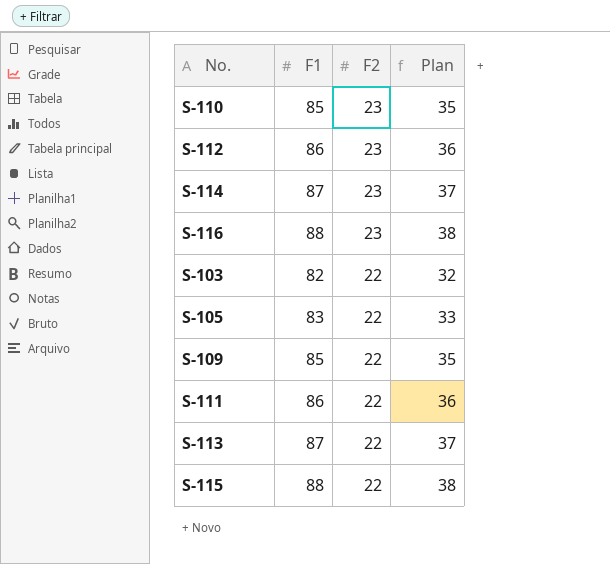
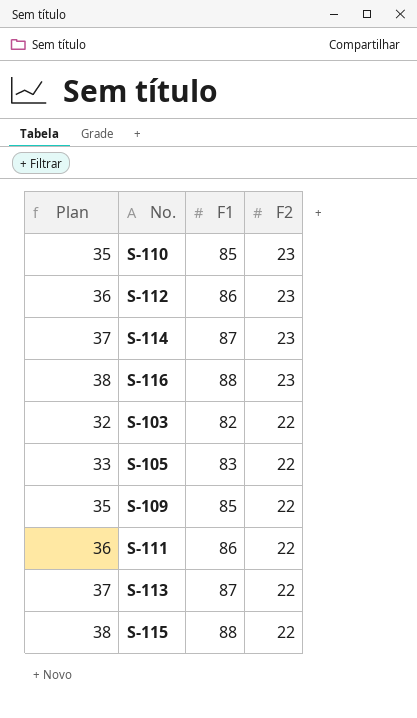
column Plan | position: 4 -> 1

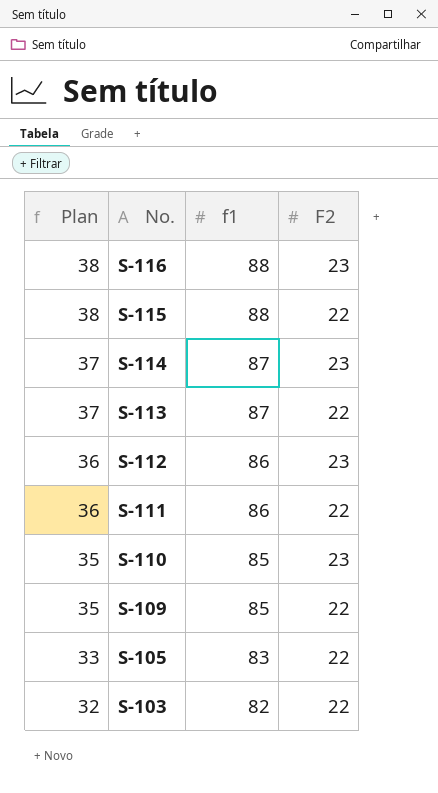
row order: F2 descending -> Plan descending
column name: F1 -> f1

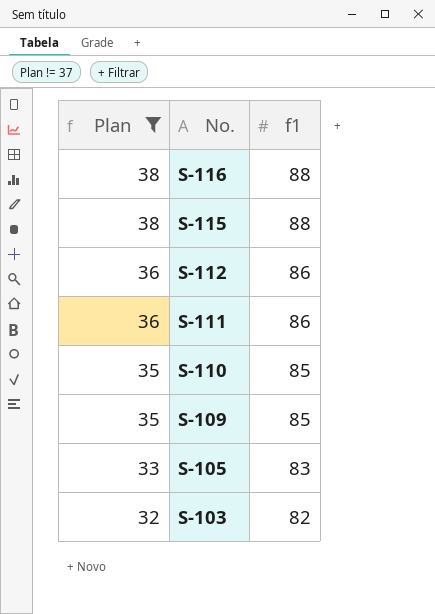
filter: none -> Plan != 37
column F2 | position: 4 -> none

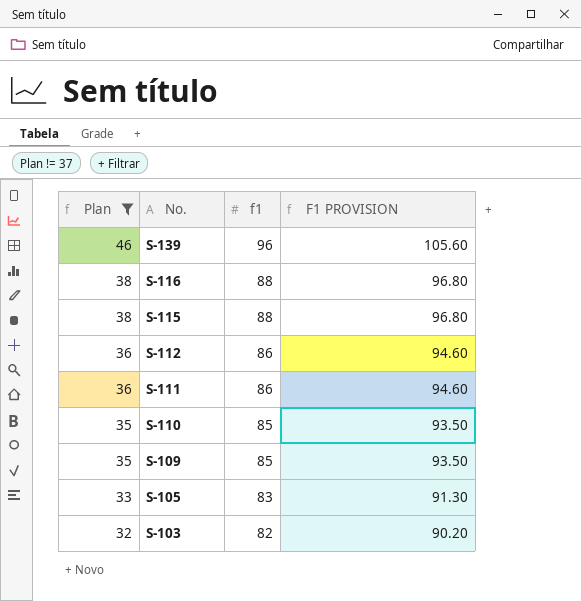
column F1 PROVISION | formula: none -> [f1] * 1.1
row S-139: none -> 46 | 96 | 105.60

